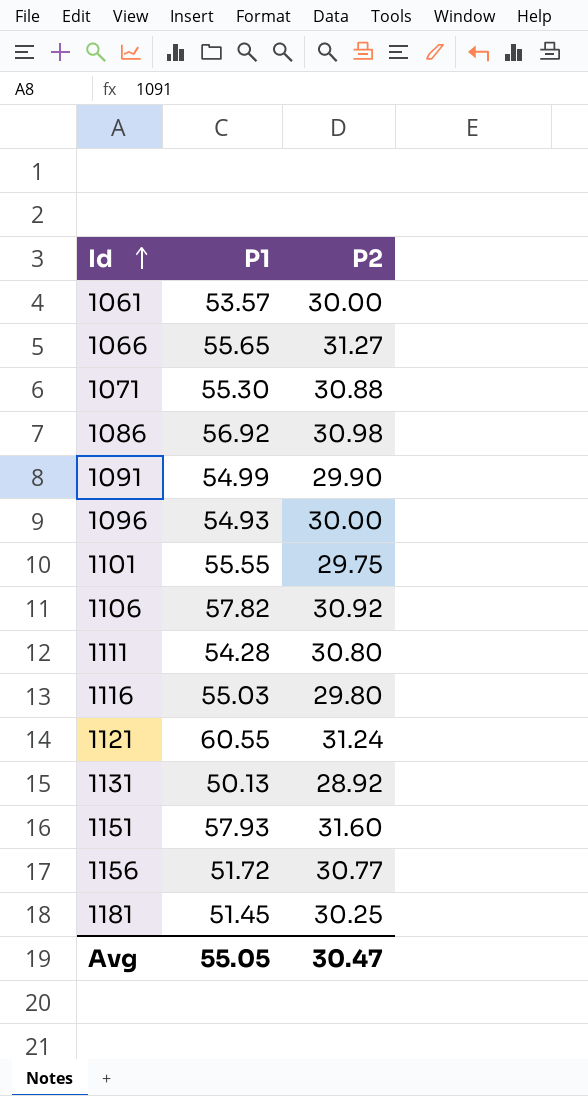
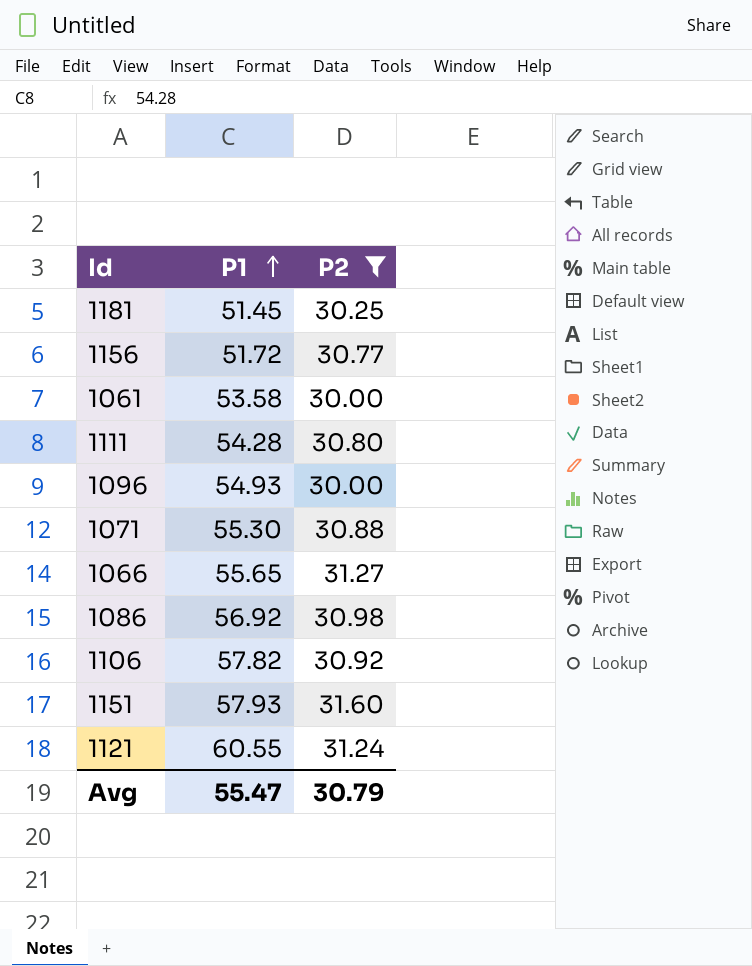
filter: none -> P2 >= 30.00
row order: Id ascending -> P1 ascending
1061 | P1: 53.57 -> 53.58
Avg | P1: 55.05 -> 55.47
Avg | P2: 30.47 -> 30.79

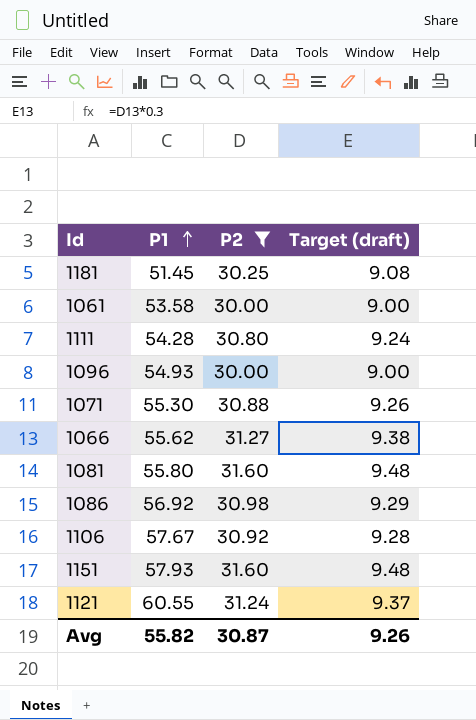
column Target (draft) | formula: none -> [P2] * 0.3
row 1156: 51.72 | 30.77 -> none
1066 | P1: 55.65 -> 55.62
row 1081: none -> 55.80 | 31.60 | 9.48
1106 | P1: 57.82 -> 57.67
Avg | P1: 55.47 -> 55.82
Avg | P2: 30.79 -> 30.87

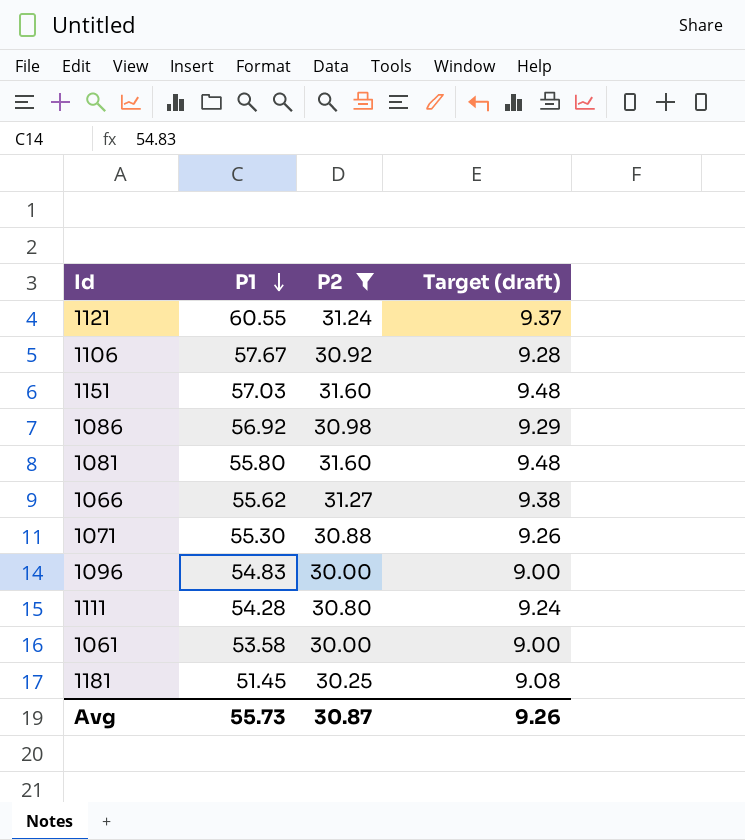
row order: P1 ascending -> P1 descending
1151 | P1: 57.93 -> 57.03
1096 | P1: 54.93 -> 54.83
Avg | P1: 55.82 -> 55.73

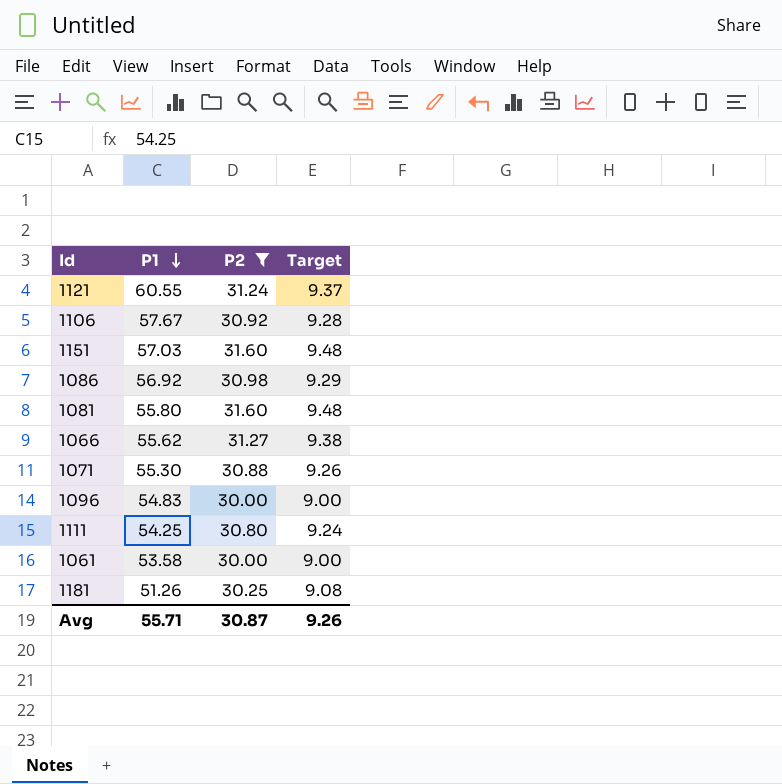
column name: Target (draft) -> Target
1111 | P1: 54.28 -> 54.25
1181 | P1: 51.45 -> 51.26
Avg | P1: 55.73 -> 55.71

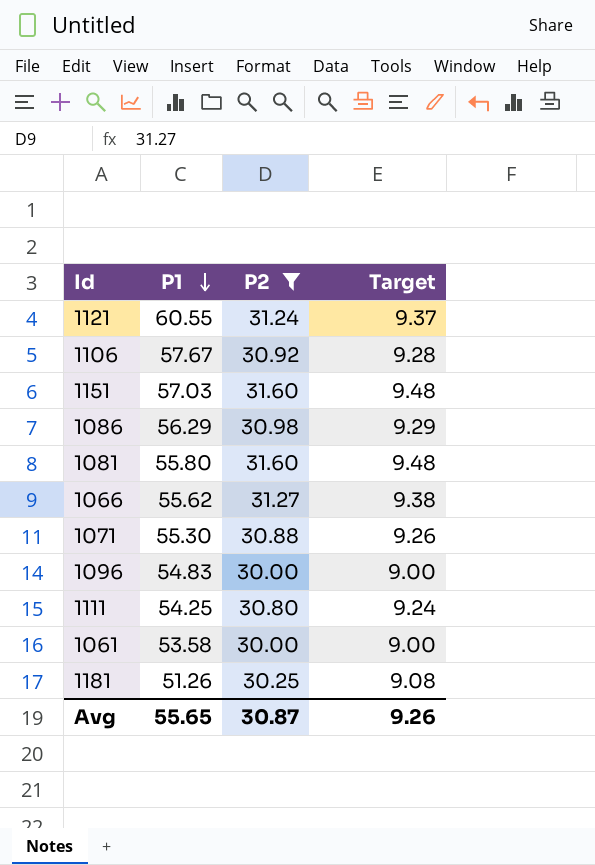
1086 | P1: 56.92 -> 56.29
Avg | P1: 55.71 -> 55.65

